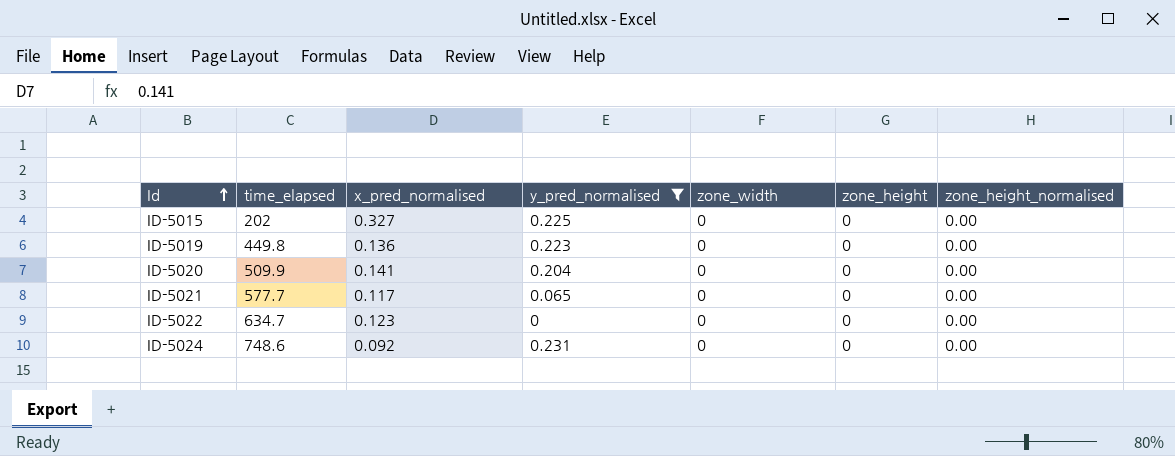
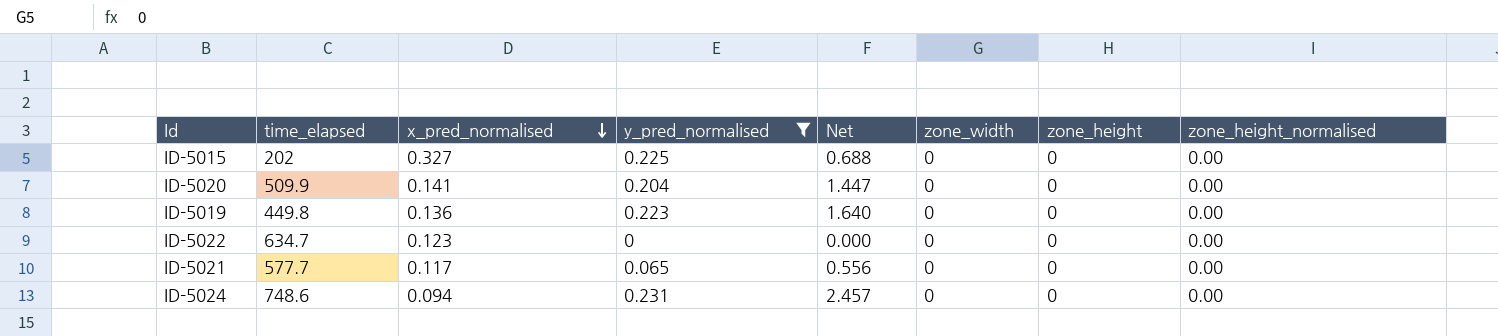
row order: Id ascending -> x_pred_normalised descending
column Net | formula: none -> [y_pred_normalised] / [x_pred_normalised]
ID-5024 | x_pred_normalised: 0.092 -> 0.094

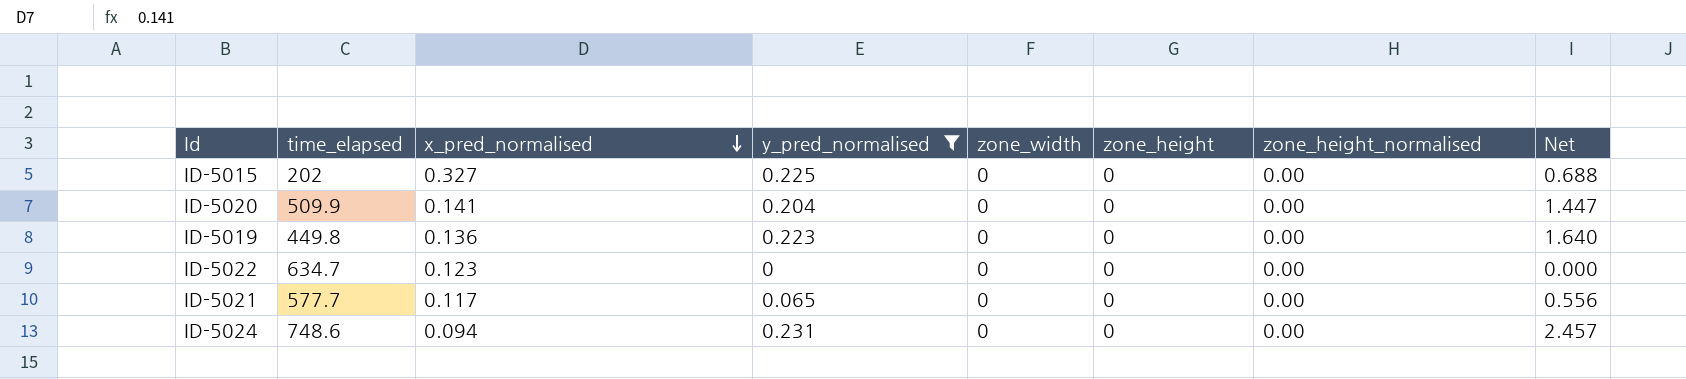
column Net | position: 5 -> 8

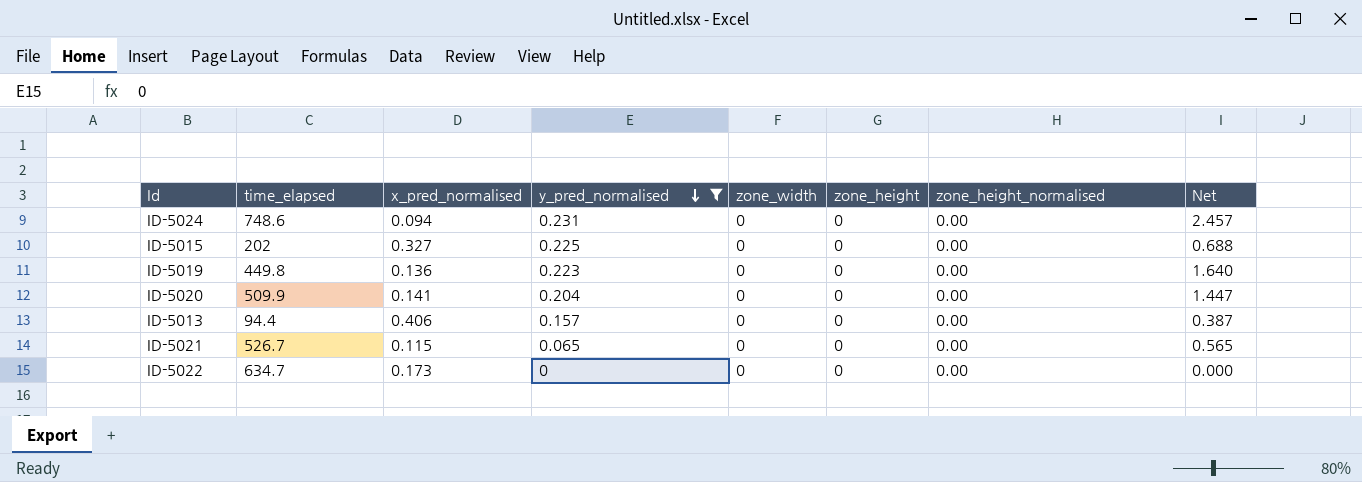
row order: x_pred_normalised descending -> y_pred_normalised descending
row ID-5013: none -> 94.4 | 0.406 | 0.157 | 0 | 0 | 0.00 | 0.387
ID-5021 | time_elapsed: 577.7 -> 526.7
ID-5021 | x_pred_normalised: 0.117 -> 0.115
ID-5021 | Net: 0.556 -> 0.565
ID-5022 | x_pred_normalised: 0.123 -> 0.173

